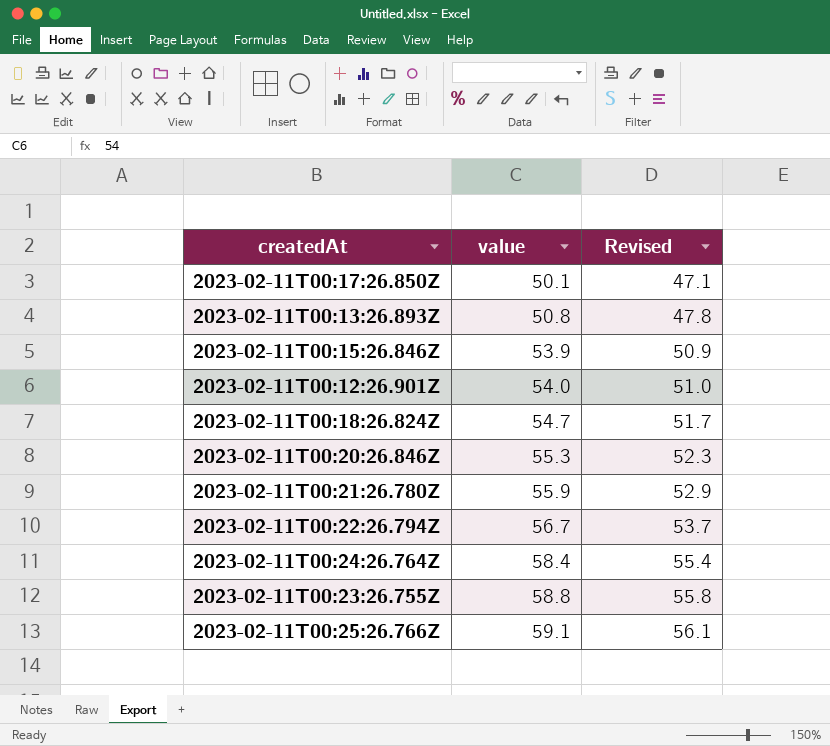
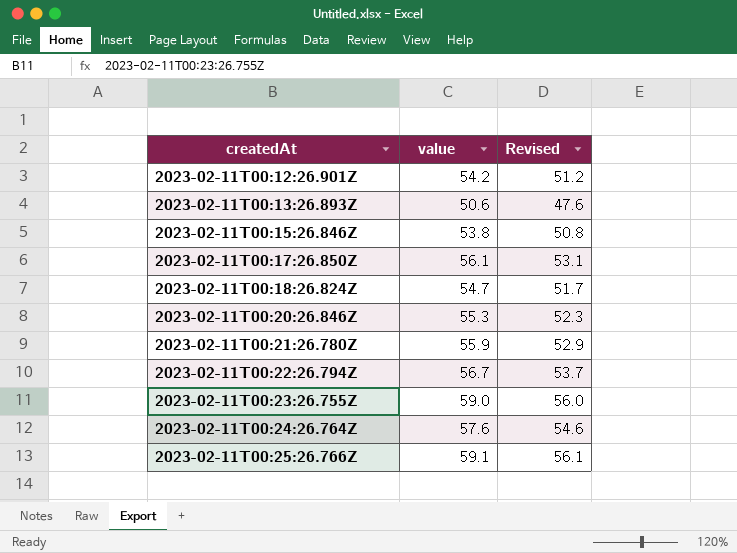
row order: value ascending -> createdAt ascending
2023-02-11T00:12:26.901Z | value: 54.0 -> 54.2
2023-02-11T00:12:26.901Z | Revised: 51.0 -> 51.2
2023-02-11T00:13:26.893Z | value: 50.8 -> 50.6
2023-02-11T00:13:26.893Z | Revised: 47.8 -> 47.6
2023-02-11T00:15:26.846Z | value: 53.9 -> 53.8
2023-02-11T00:15:26.846Z | Revised: 50.9 -> 50.8
2023-02-11T00:17:26.850Z | value: 50.1 -> 56.1
2023-02-11T00:17:26.850Z | Revised: 47.1 -> 53.1
2023-02-11T00:23:26.755Z | value: 58.8 -> 59.0
2023-02-11T00:23:26.755Z | Revised: 55.8 -> 56.0
2023-02-11T00:24:26.764Z | value: 58.4 -> 57.6
2023-02-11T00:24:26.764Z | Revised: 55.4 -> 54.6

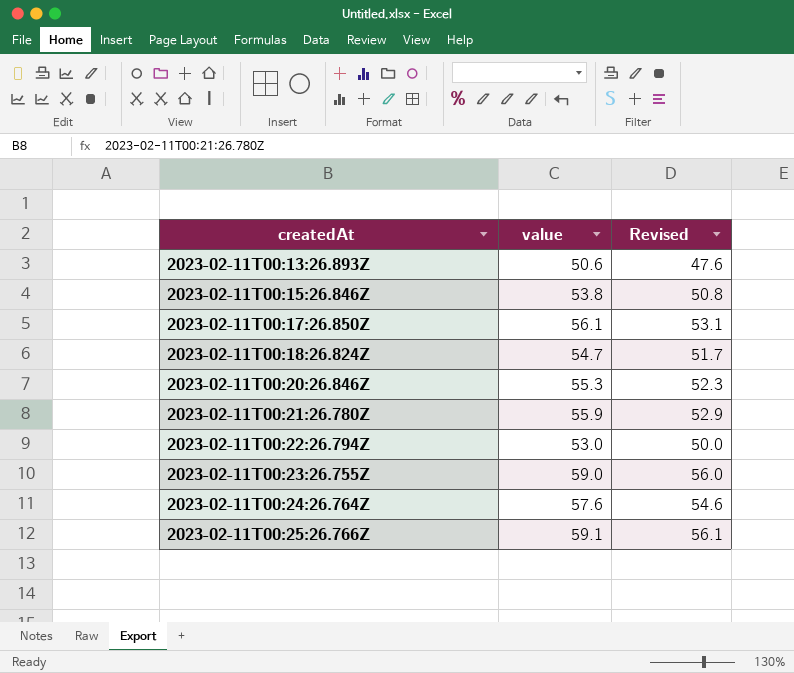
row 2023-02-11T00:12:26.901Z: 54.2 | 51.2 -> none
2023-02-11T00:22:26.794Z | value: 56.7 -> 53.0
2023-02-11T00:22:26.794Z | Revised: 53.7 -> 50.0

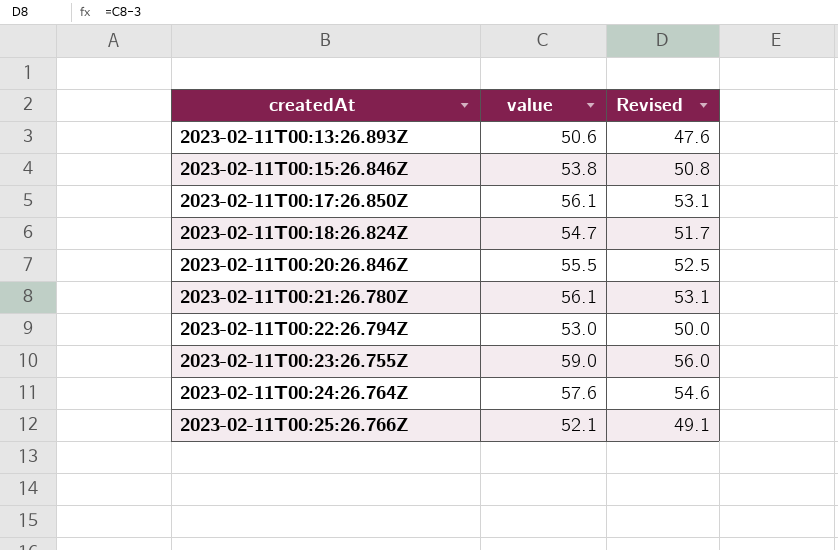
2023-02-11T00:20:26.846Z | value: 55.3 -> 55.5
2023-02-11T00:20:26.846Z | Revised: 52.3 -> 52.5
2023-02-11T00:21:26.780Z | value: 55.9 -> 56.1
2023-02-11T00:21:26.780Z | Revised: 52.9 -> 53.1
2023-02-11T00:25:26.766Z | value: 59.1 -> 52.1
2023-02-11T00:25:26.766Z | Revised: 56.1 -> 49.1

